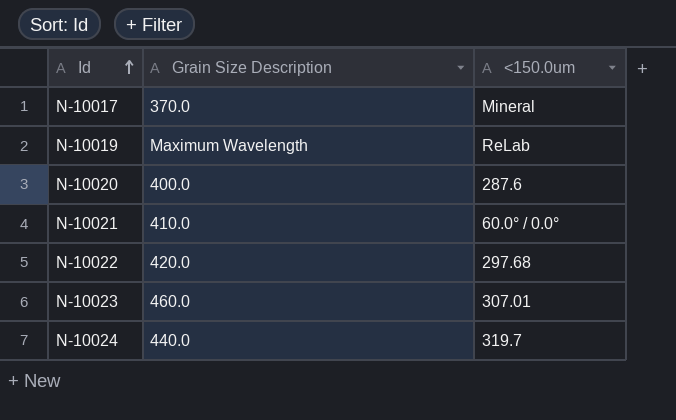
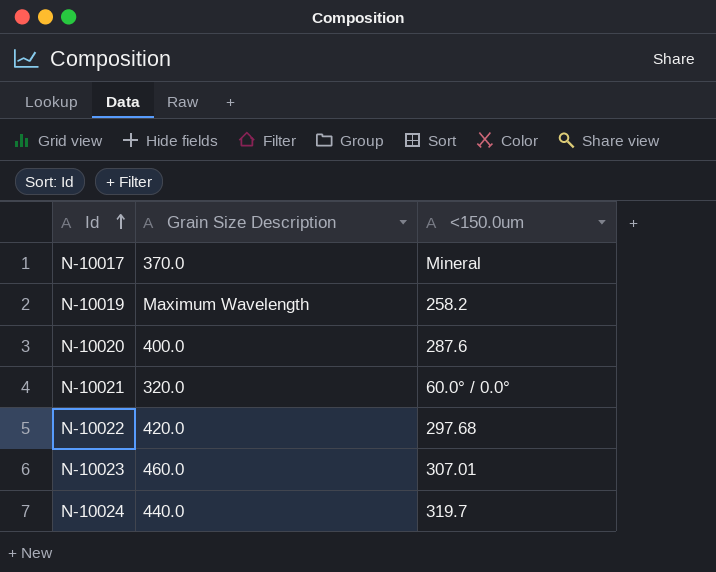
N-10019 | <150.0um: ReLab -> 258.2
N-10021 | Grain Size Description: 410.0 -> 320.0

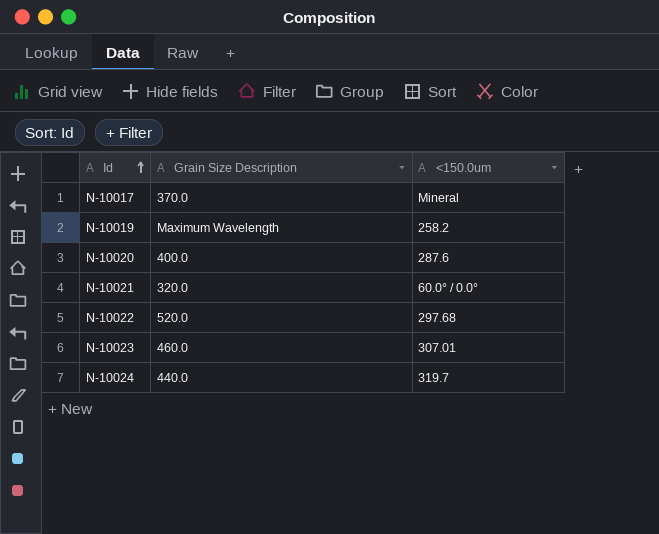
N-10022 | Grain Size Description: 420.0 -> 520.0

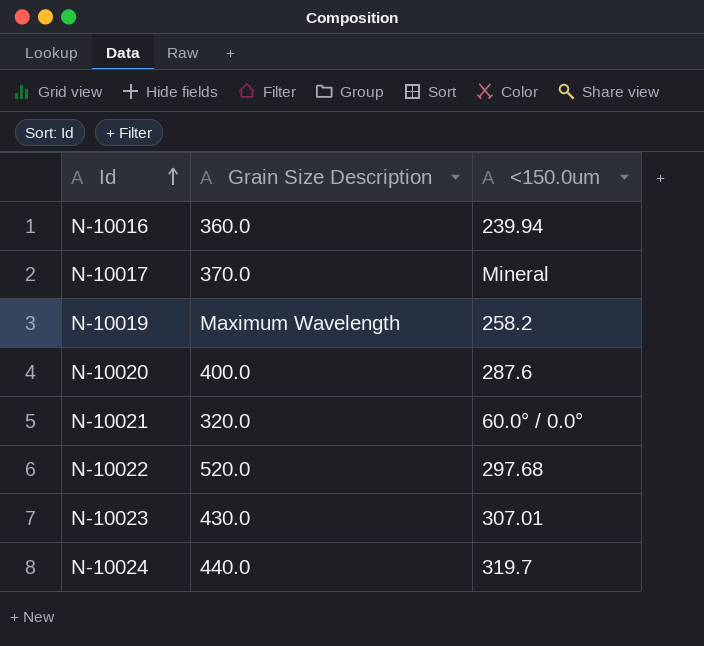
row N-10016: none -> 360.0 | 239.94
N-10023 | Grain Size Description: 460.0 -> 430.0

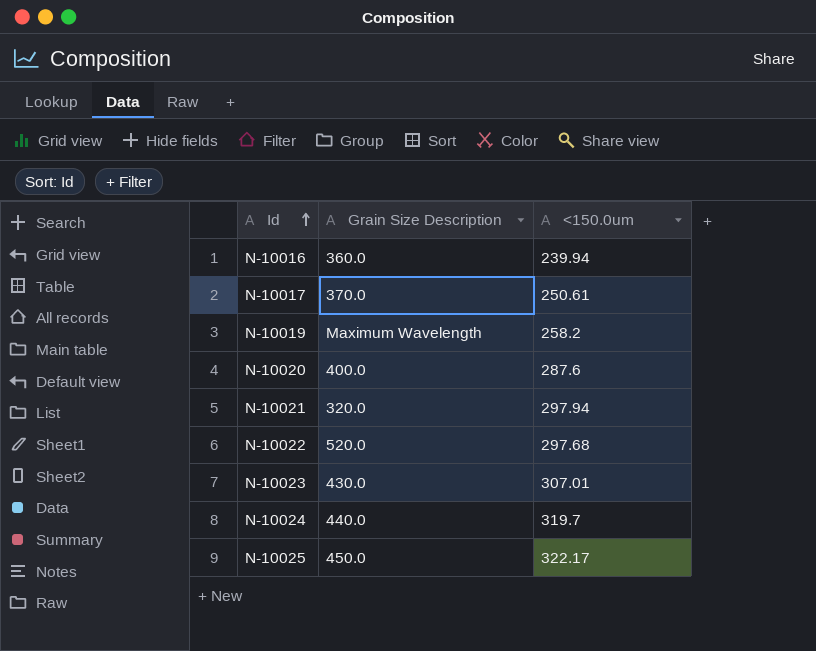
N-10017 | <150.0um: Mineral -> 250.61
N-10021 | <150.0um: 60.0° / 0.0° -> 297.94
row N-10025: none -> 450.0 | 322.17

